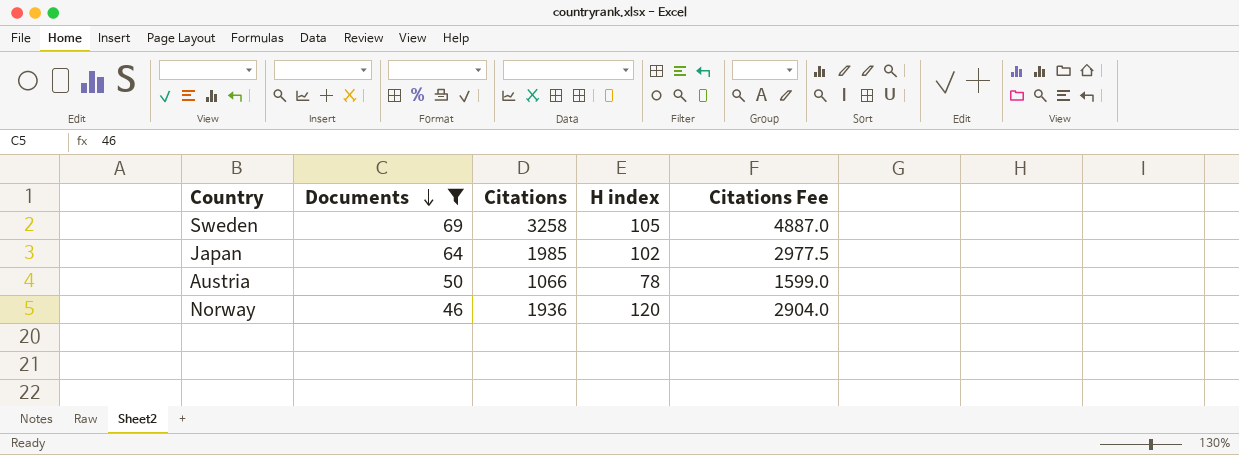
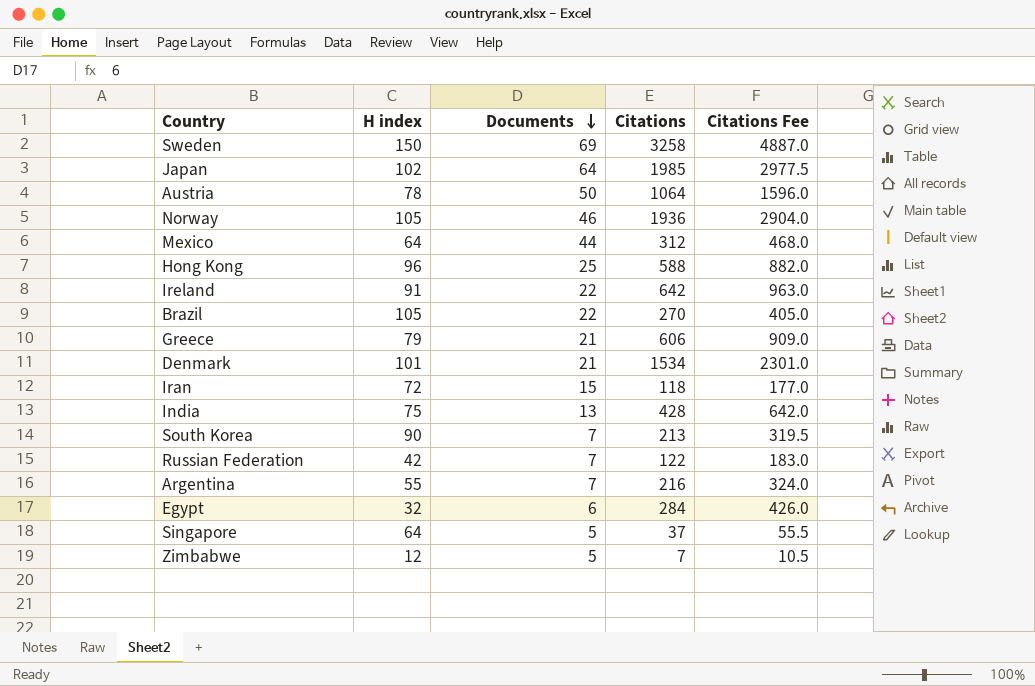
filter: Documents >= 46 -> none
column H index | position: 4 -> 2
Sweden | H index: 105 -> 150
Austria | Citations: 1066 -> 1064
Austria | Citations Fee: 1599.0 -> 1596.0
Norway | H index: 120 -> 105

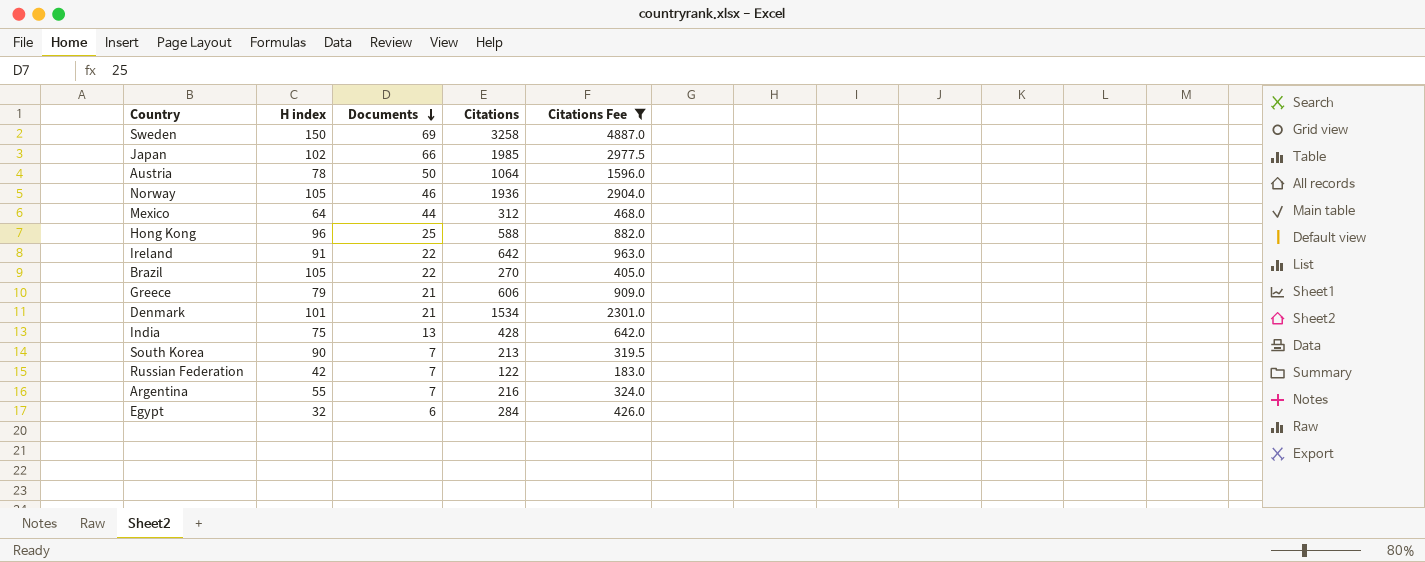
filter: none -> Citations Fee >= 183.0
Japan | Documents: 64 -> 66

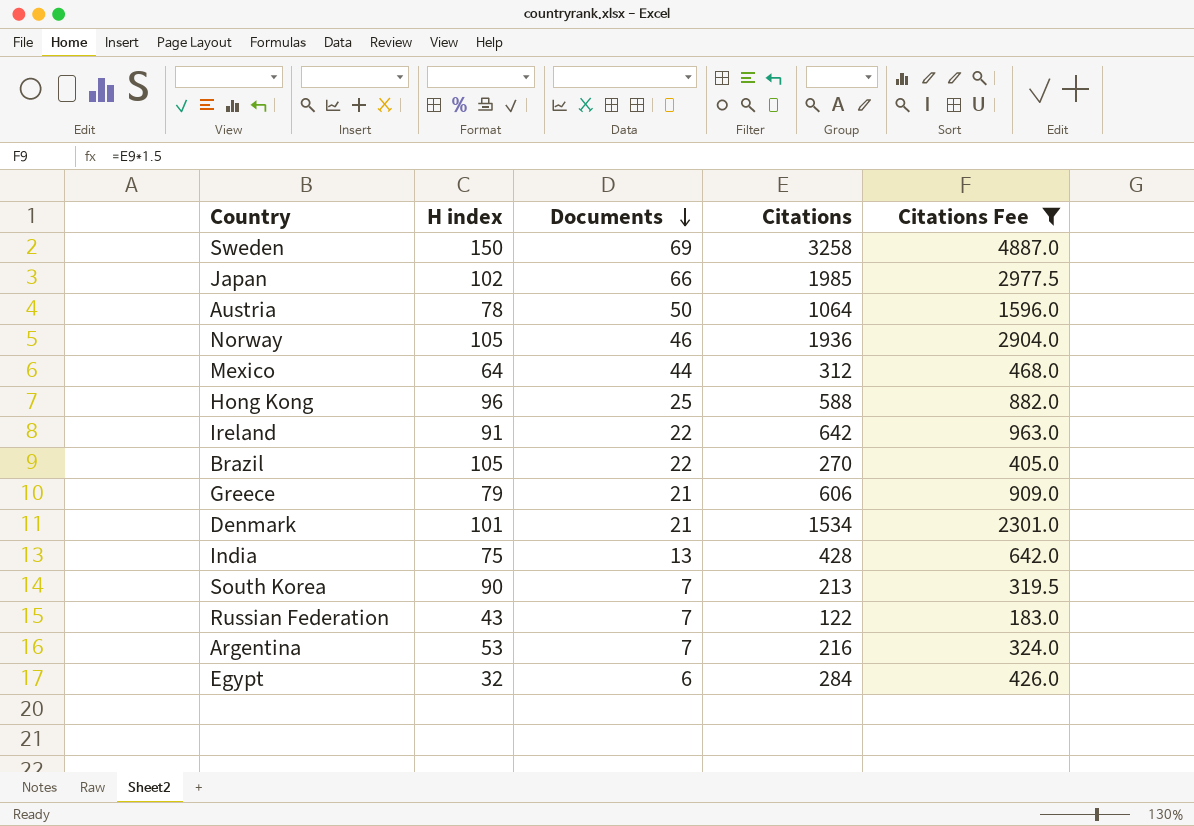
Russian Federation | H index: 42 -> 43
Argentina | H index: 55 -> 53

